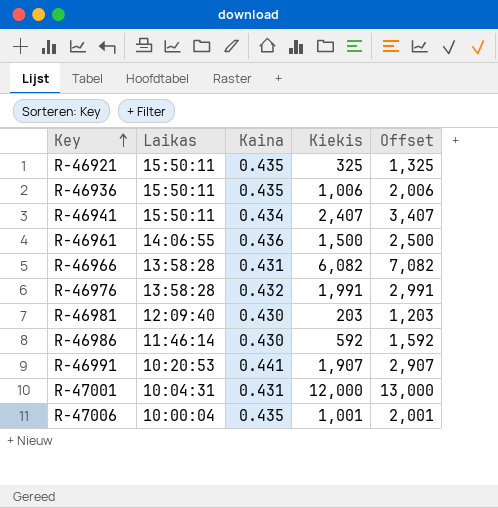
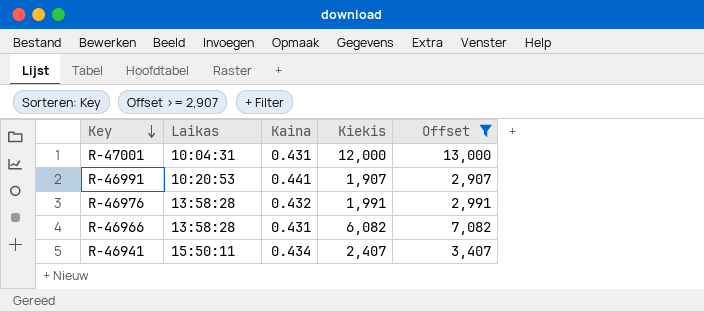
filter: none -> Offset >= 2,907
row order: Key ascending -> Key descending

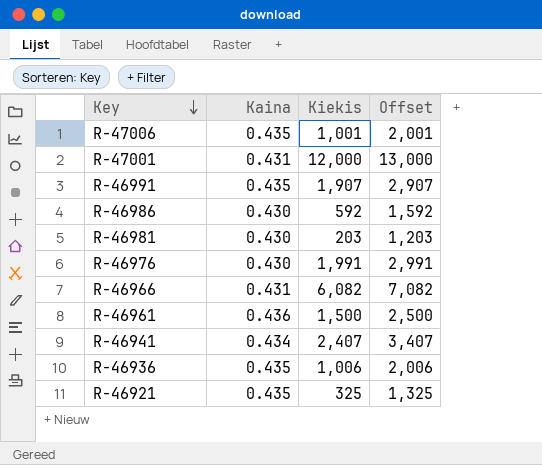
filter: Offset >= 2,907 -> none
column Laikas | position: 2 -> none
R-46991 | Kaina: 0.441 -> 0.435
R-46976 | Kaina: 0.432 -> 0.430

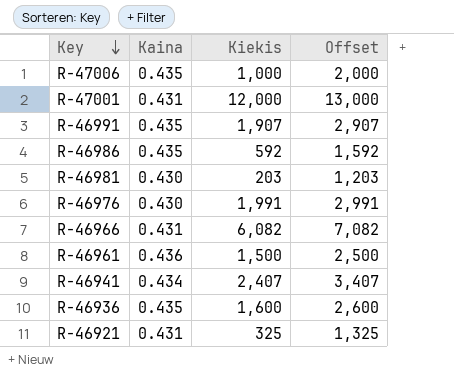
R-47006 | Kiekis: 1,001 -> 1,000
R-47006 | Offset: 2,001 -> 2,000
R-46986 | Kaina: 0.430 -> 0.435
R-46936 | Kiekis: 1,006 -> 1,600
R-46936 | Offset: 2,006 -> 2,600
R-46921 | Kaina: 0.435 -> 0.431

